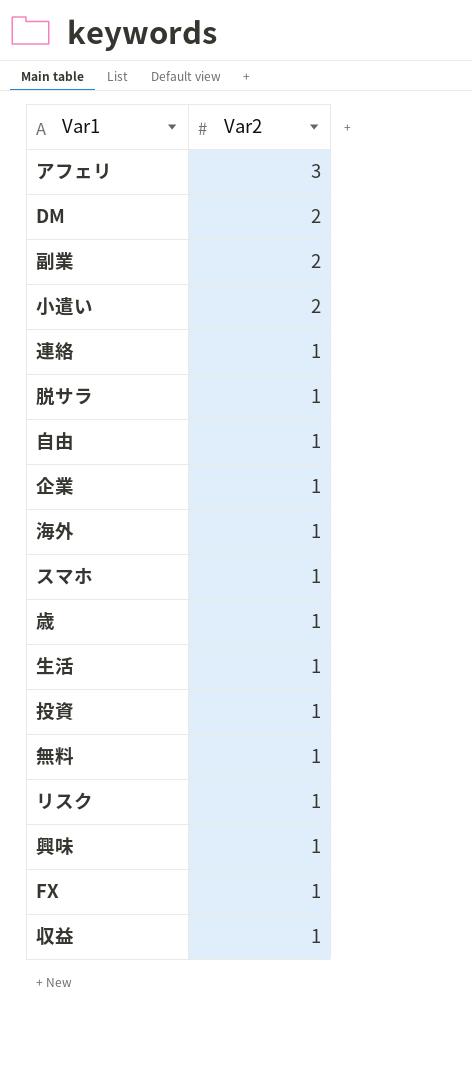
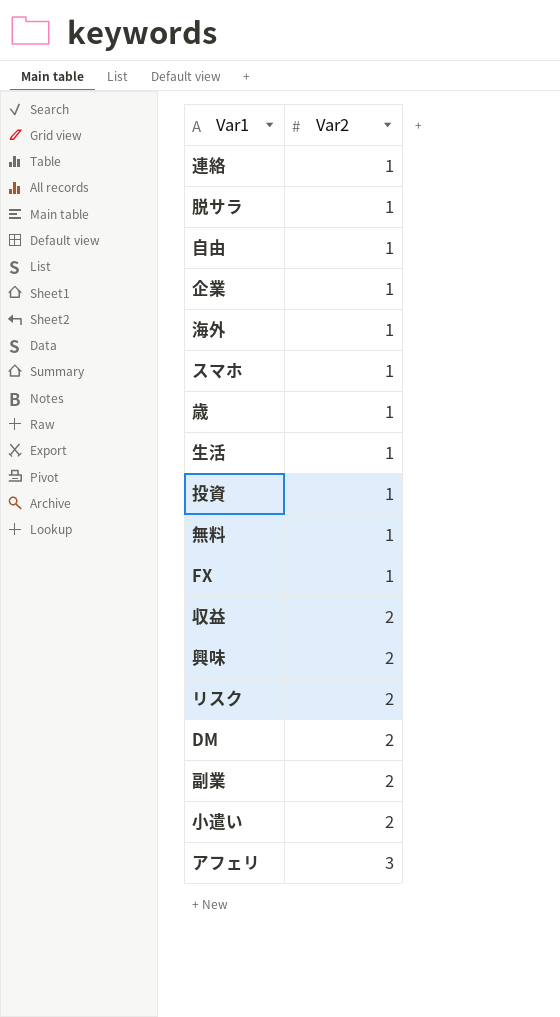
row order: Var2 descending -> Var2 ascending
収益 | Var2: 1 -> 2
興味 | Var2: 1 -> 2
リスク | Var2: 1 -> 2

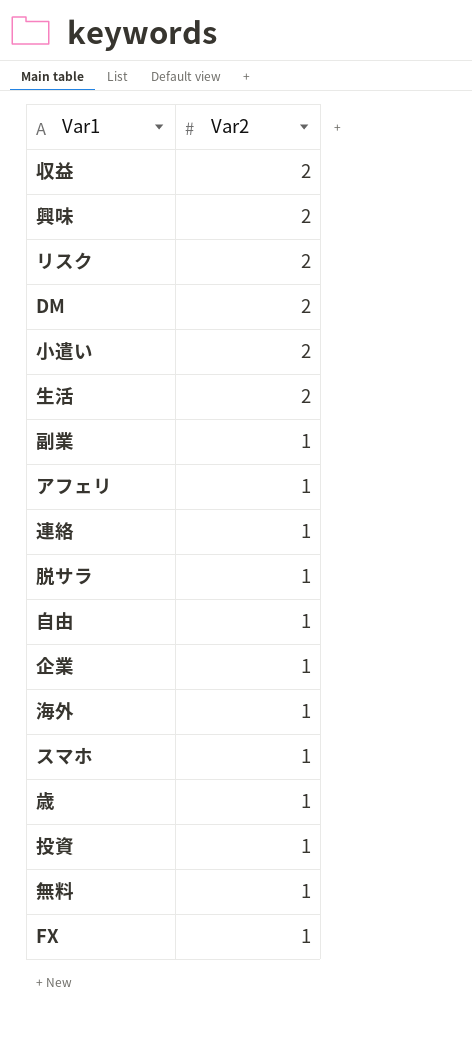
row order: Var2 ascending -> Var2 descending
生活 | Var2: 1 -> 2
副業 | Var2: 2 -> 1
アフェリ | Var2: 3 -> 1

